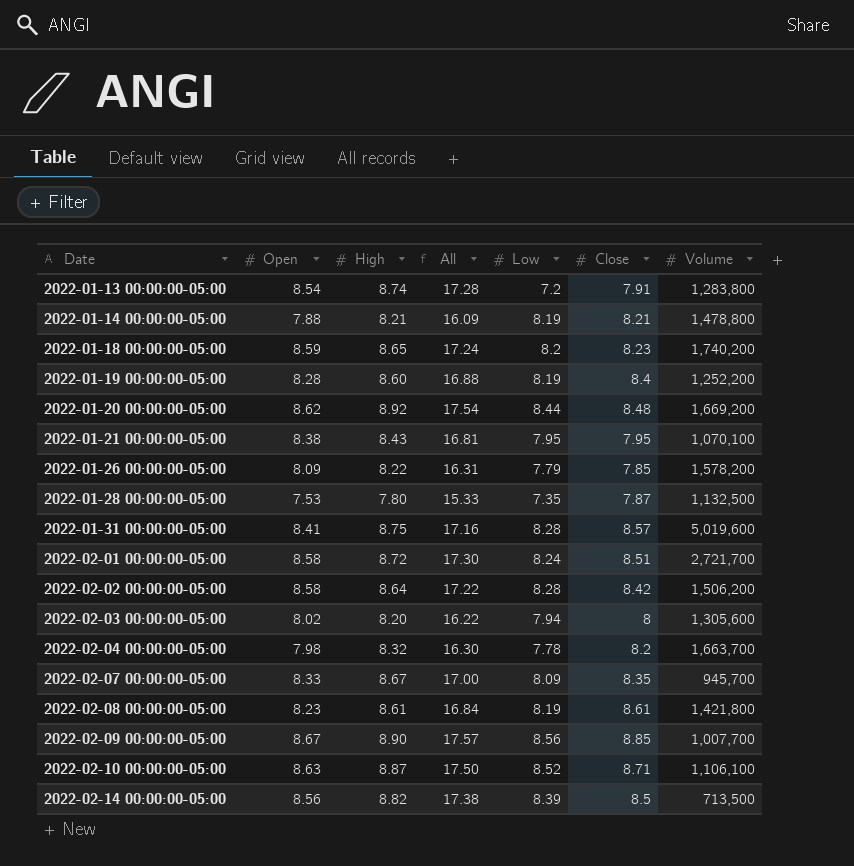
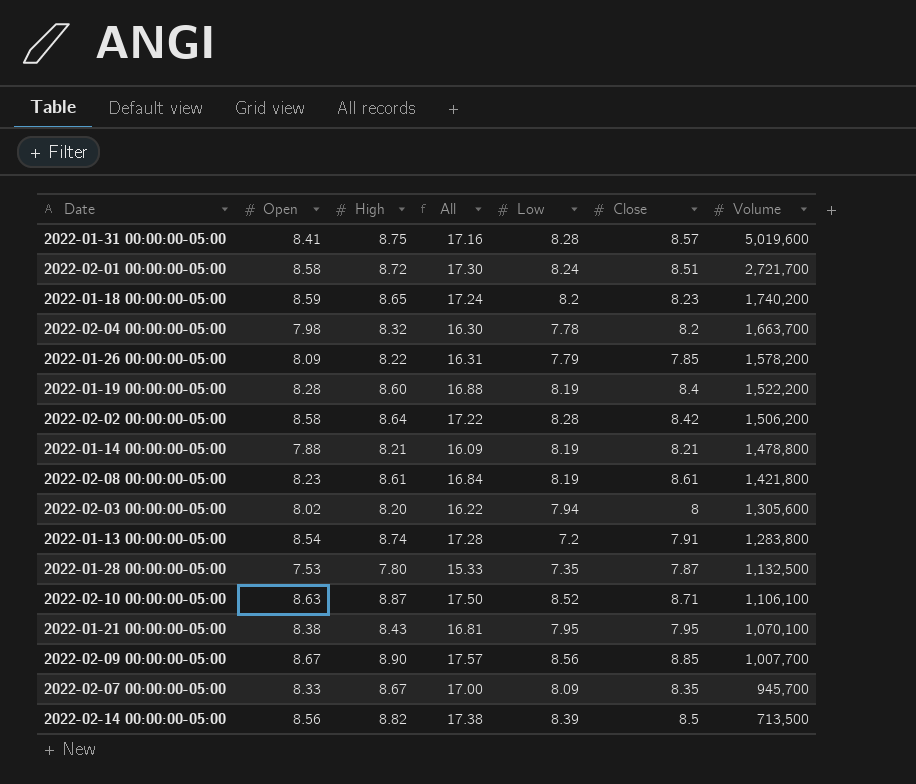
row order: Date ascending -> Volume descending
row 2022-01-20 00:00:00-05:00: 8.62 | 8.92 | 17.54 | 8.44 | 8.48 | 1,669,200 -> none
2022-01-19 00:00:00-05:00 | Volume: 1,252,200 -> 1,522,200

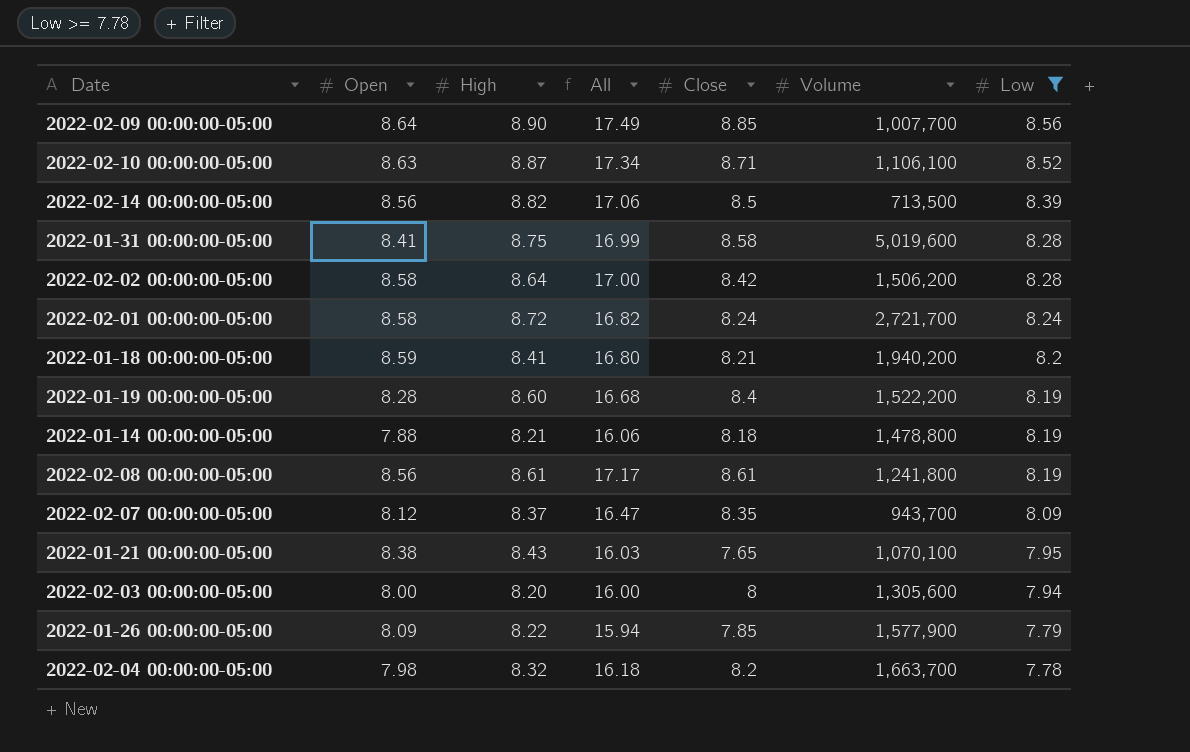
filter: none -> Low >= 7.78
row order: Volume descending -> Low descending
column All | formula: [Open] + [High] -> [Open] + [Close]
column Low | position: 5 -> 7
2022-02-09 00:00:00-05:00 | Open: 8.67 -> 8.64
2022-01-31 00:00:00-05:00 | Close: 8.57 -> 8.58
2022-02-01 00:00:00-05:00 | Close: 8.51 -> 8.24
2022-01-18 00:00:00-05:00 | High: 8.65 -> 8.41
2022-01-18 00:00:00-05:00 | Close: 8.23 -> 8.21
2022-01-18 00:00:00-05:00 | Volume: 1,740,200 -> 1,940,200
2022-01-14 00:00:00-05:00 | Close: 8.21 -> 8.18
2022-02-08 00:00:00-05:00 | Open: 8.23 -> 8.56
2022-02-08 00:00:00-05:00 | Volume: 1,421,800 -> 1,241,800
2022-02-07 00:00:00-05:00 | Open: 8.33 -> 8.12
2022-02-07 00:00:00-05:00 | High: 8.67 -> 8.37
2022-02-07 00:00:00-05:00 | Volume: 945,700 -> 943,700
2022-01-21 00:00:00-05:00 | Close: 7.95 -> 7.65
2022-02-03 00:00:00-05:00 | Open: 8.02 -> 8.00
2022-01-26 00:00:00-05:00 | Volume: 1,578,200 -> 1,577,900

